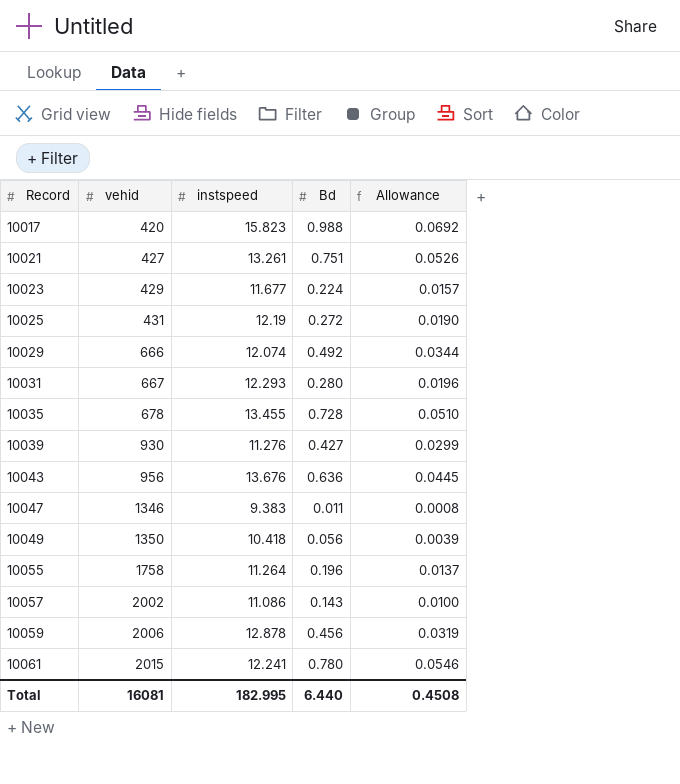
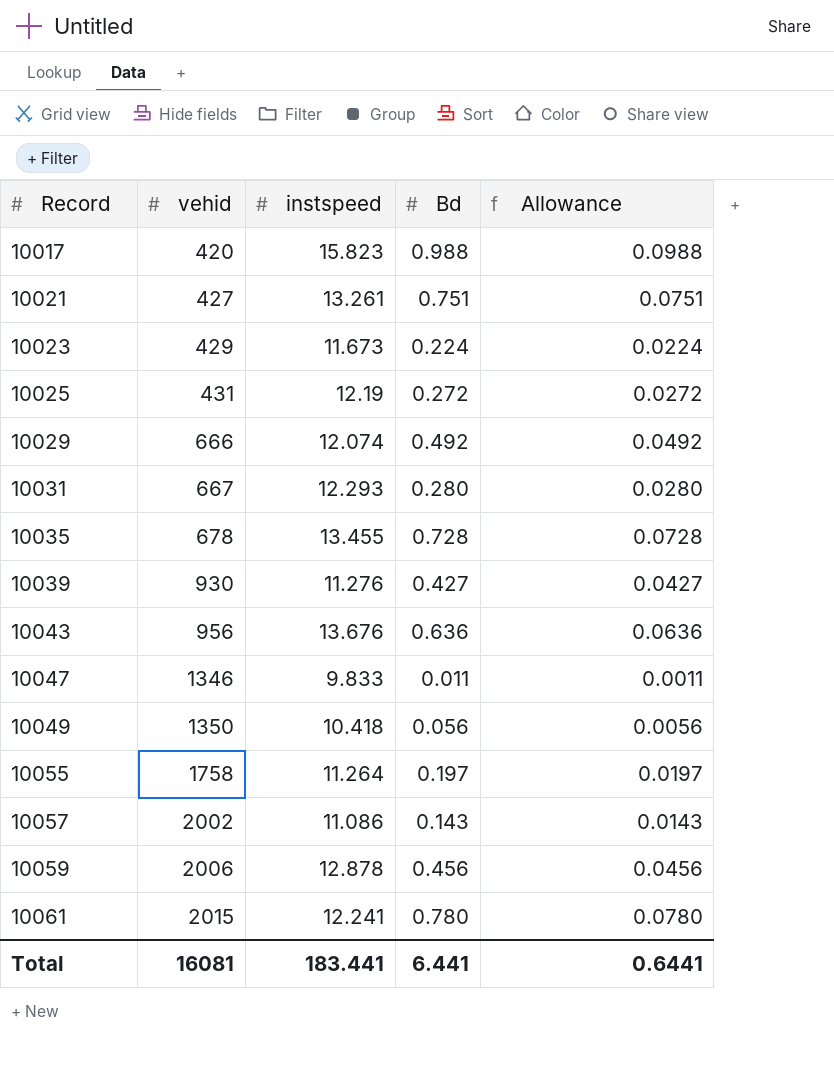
column Allowance | formula: [Bd] * 0.07 -> [Bd] * 0.1
10023 | instspeed: 11.677 -> 11.673
10047 | instspeed: 9.383 -> 9.833
10055 | Bd: 0.196 -> 0.197
Total | instspeed: 182.995 -> 183.441
Total | Bd: 6.440 -> 6.441
Total | Allowance: 0.4508 -> 0.6441

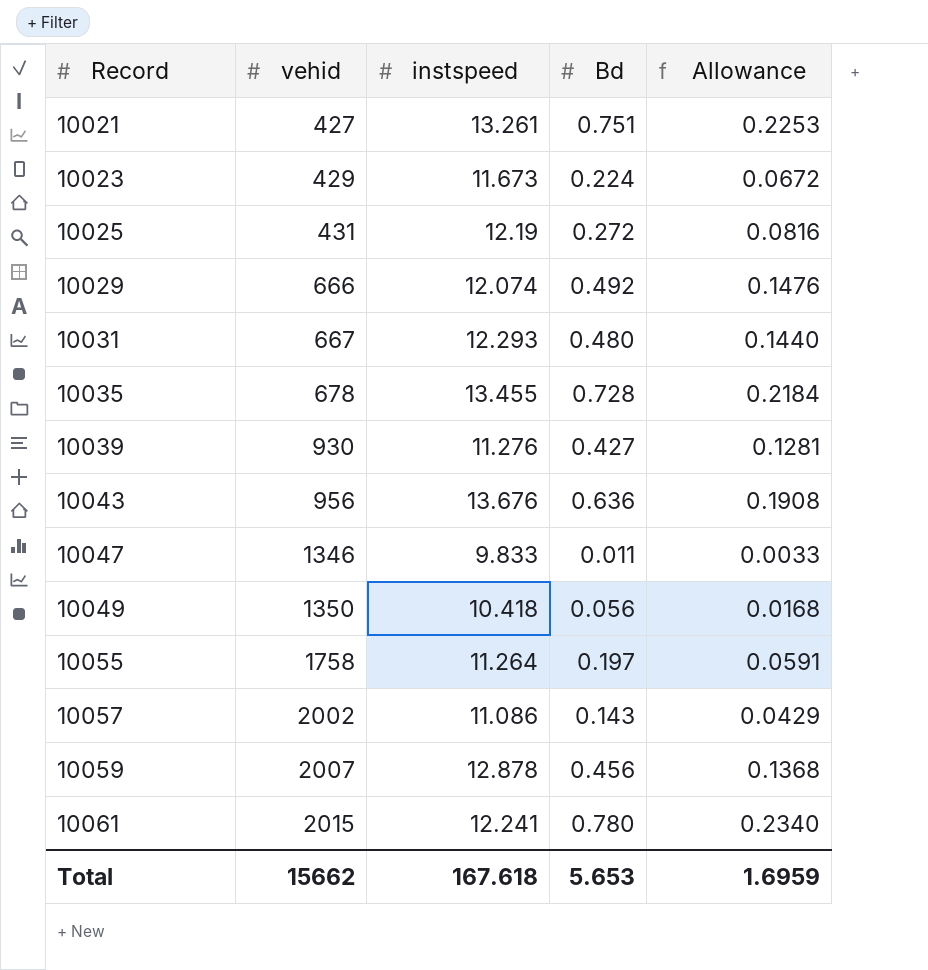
column Allowance | formula: [Bd] * 0.1 -> [Bd] * 0.3
row 10017: 420 | 15.823 | 0.988 | 0.0988 -> none
10031 | Bd: 0.280 -> 0.480
10059 | vehid: 2006 -> 2007
Total | vehid: 16081 -> 15662
Total | instspeed: 183.441 -> 167.618
Total | Bd: 6.441 -> 5.653
Total | Allowance: 0.6441 -> 1.6959

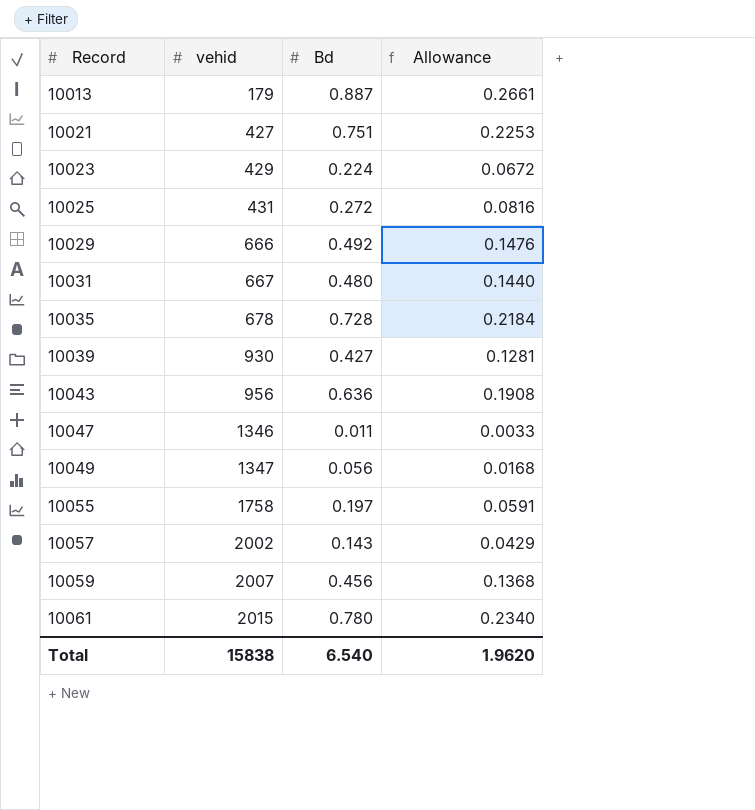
column instspeed | position: 3 -> none
row 10013: none -> 179 | 0.887 | 0.2661
10049 | vehid: 1350 -> 1347
Total | vehid: 15662 -> 15838
Total | Bd: 5.653 -> 6.540
Total | Allowance: 1.6959 -> 1.9620

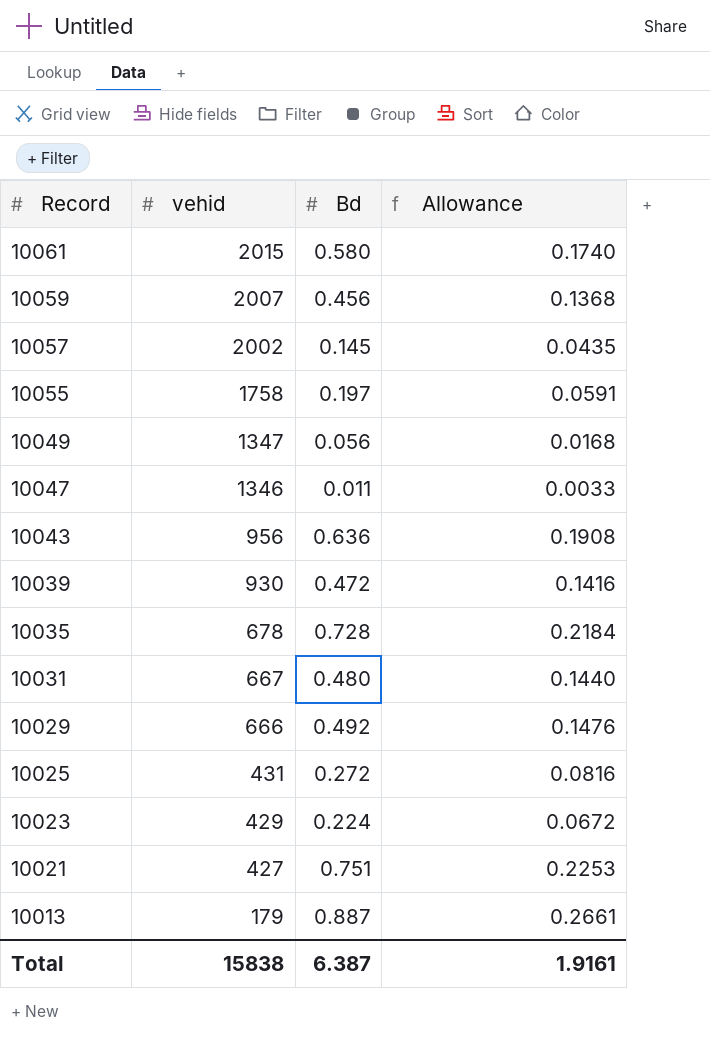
row order: Record ascending -> Record descending
10061 | Bd: 0.780 -> 0.580
10061 | Allowance: 0.2340 -> 0.1740
10057 | Bd: 0.143 -> 0.145
10057 | Allowance: 0.0429 -> 0.0435
10039 | Bd: 0.427 -> 0.472
10039 | Allowance: 0.1281 -> 0.1416
Total | Bd: 6.540 -> 6.387
Total | Allowance: 1.9620 -> 1.9161

